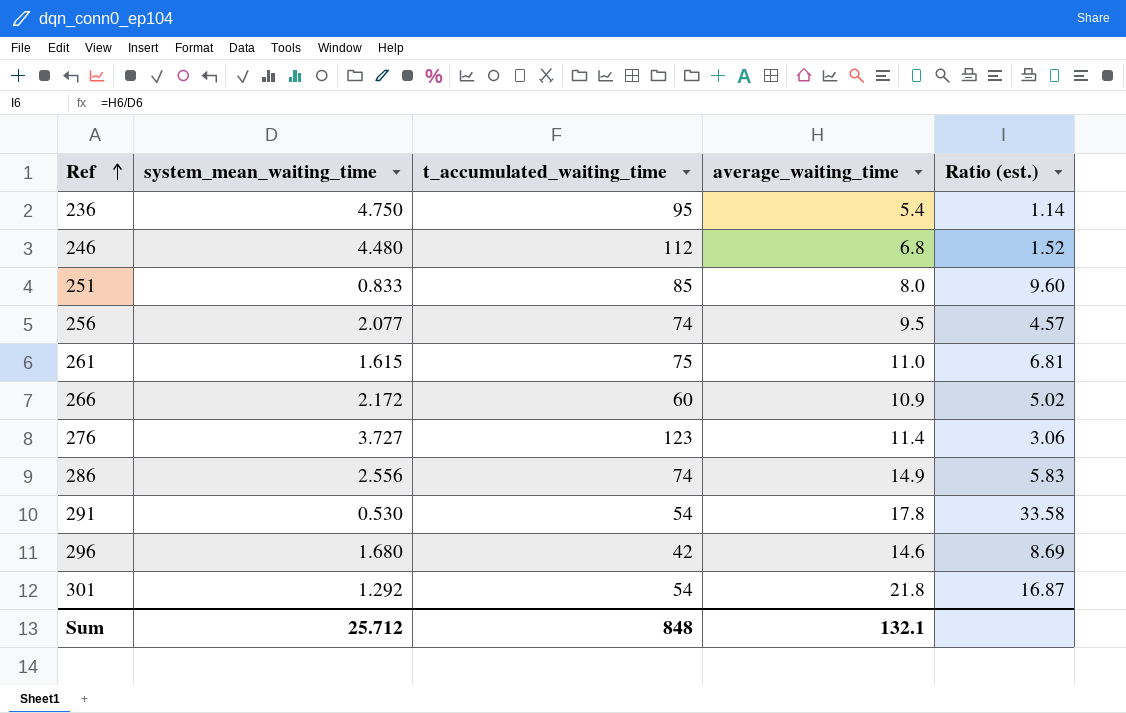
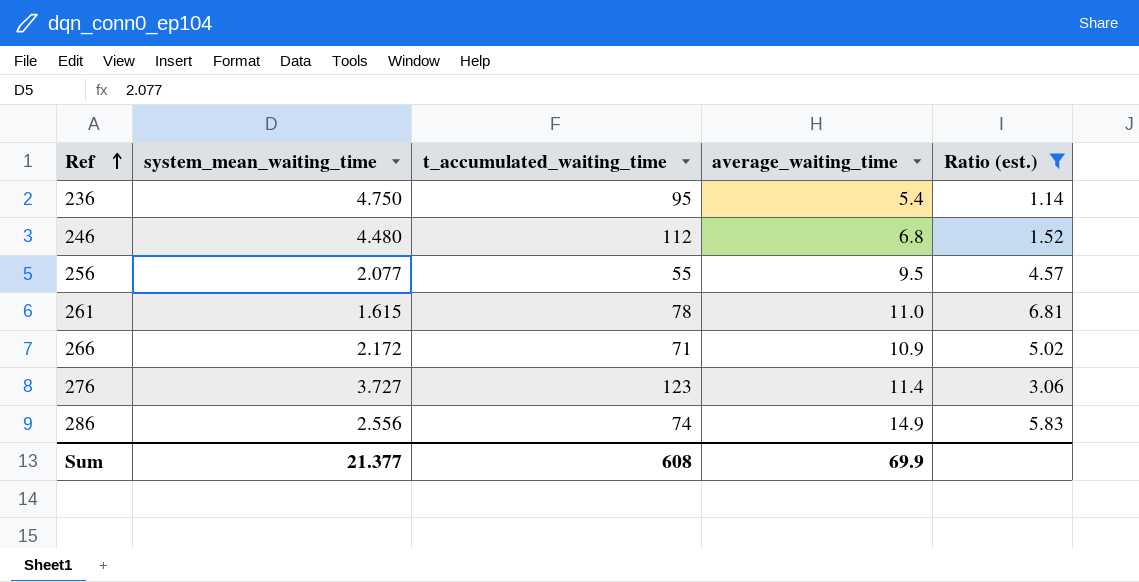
filter: none -> Ratio (est.) <= 6.81
256 | t_accumulated_waiting_time: 74 -> 55
261 | t_accumulated_waiting_time: 75 -> 78
266 | t_accumulated_waiting_time: 60 -> 71
Sum | system_mean_waiting_time: 25.712 -> 21.377
Sum | t_accumulated_waiting_time: 848 -> 608
Sum | average_waiting_time: 132.1 -> 69.9

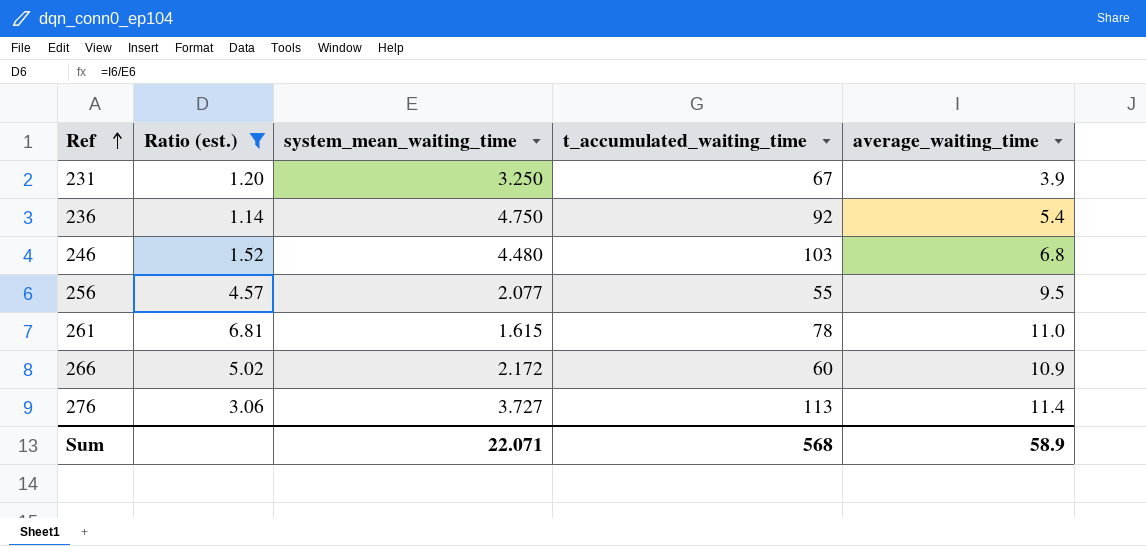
column Ratio (est.) | position: 5 -> 2
row 286: 2.556 | 74 | 14.9 | 5.83 -> none
row 231: none -> 1.20 | 3.250 | 67 | 3.9
236 | t_accumulated_waiting_time: 95 -> 92
246 | t_accumulated_waiting_time: 112 -> 103
266 | t_accumulated_waiting_time: 71 -> 60
276 | t_accumulated_waiting_time: 123 -> 113
Sum | system_mean_waiting_time: 21.377 -> 22.071
Sum | t_accumulated_waiting_time: 608 -> 568
Sum | average_waiting_time: 69.9 -> 58.9

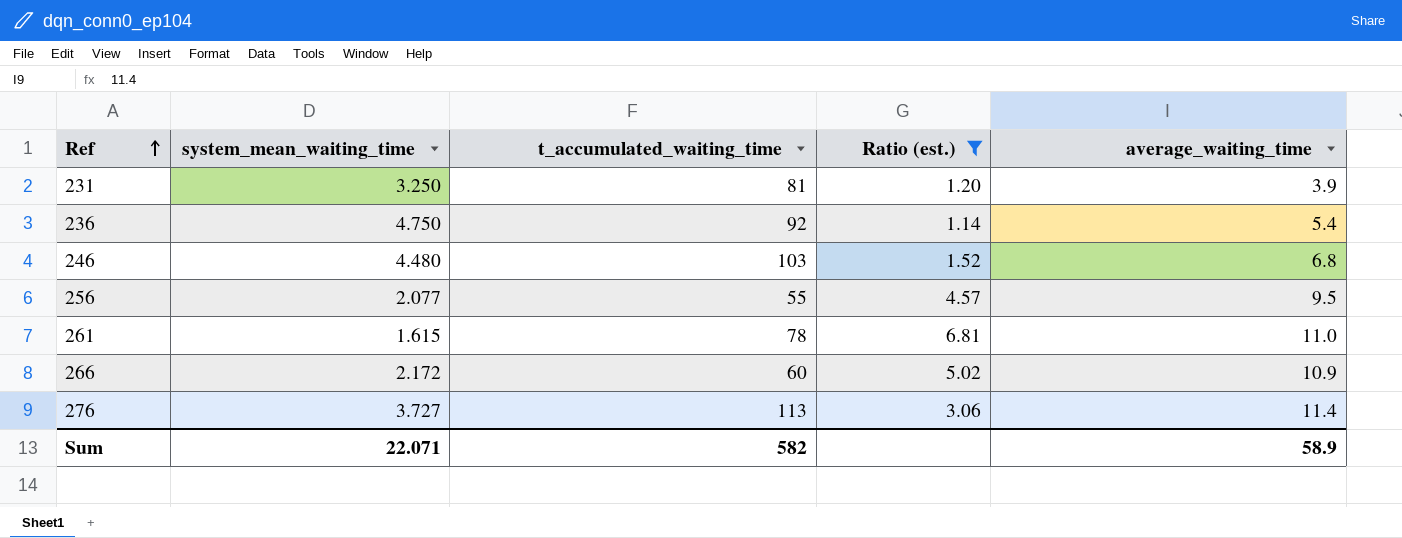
column Ratio (est.) | position: 2 -> 4
231 | t_accumulated_waiting_time: 67 -> 81
Sum | t_accumulated_waiting_time: 568 -> 582

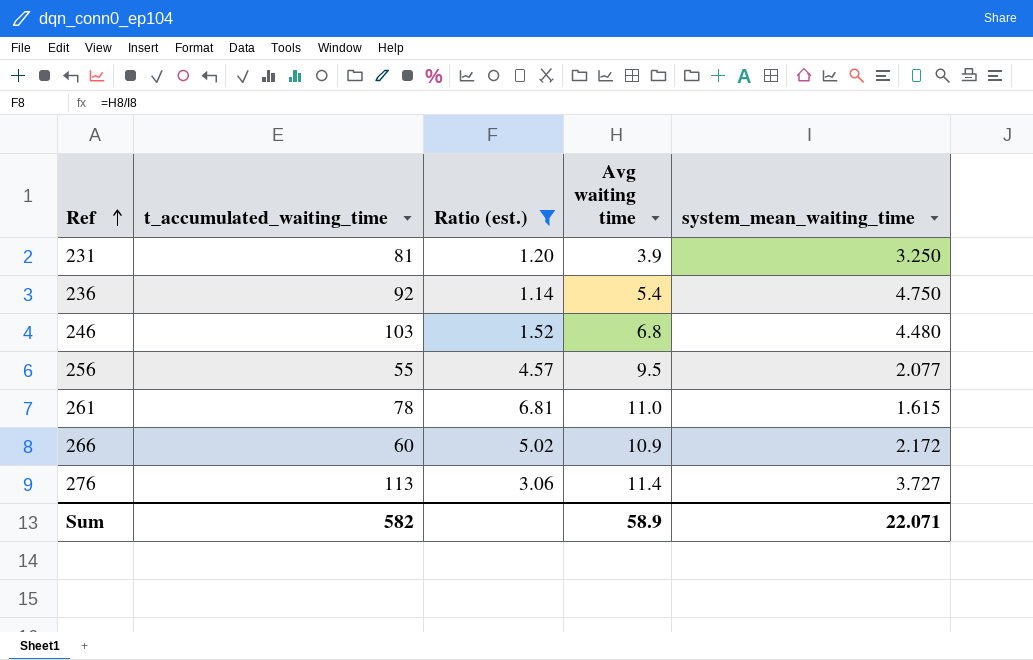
column name: average_waiting_time -> Avg waiting time
column system_mean_waiting_time | position: 2 -> 5

